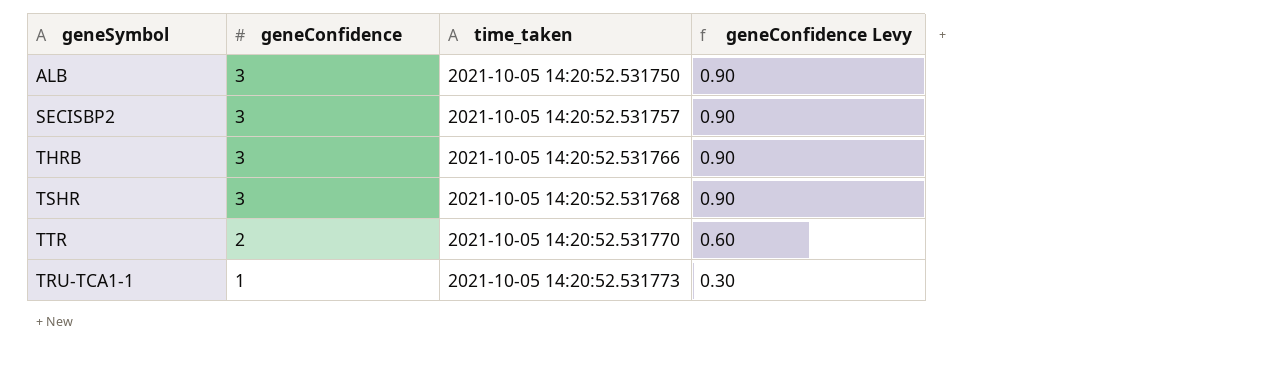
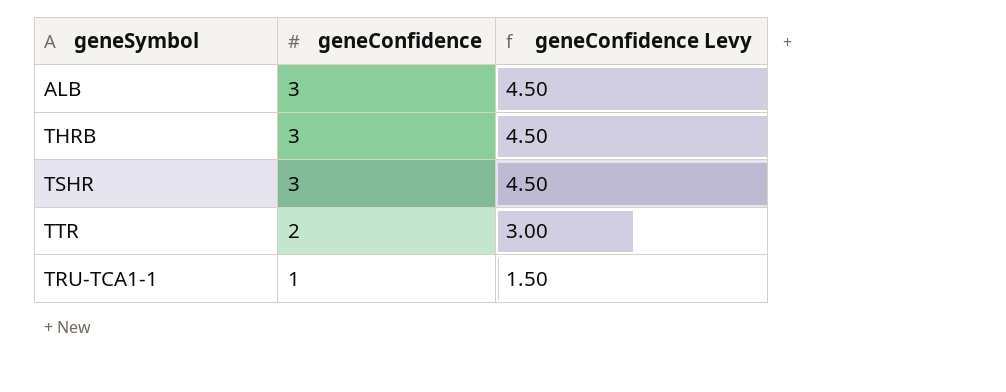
column time_taken | position: 3 -> none
column geneConfidence Levy | formula: [geneConfidence] * 0.3 -> [geneConfidence] * 1.5
row SECISBP2: 3 | 2021-10-05 14:20:52.531757 | 0.90 -> none

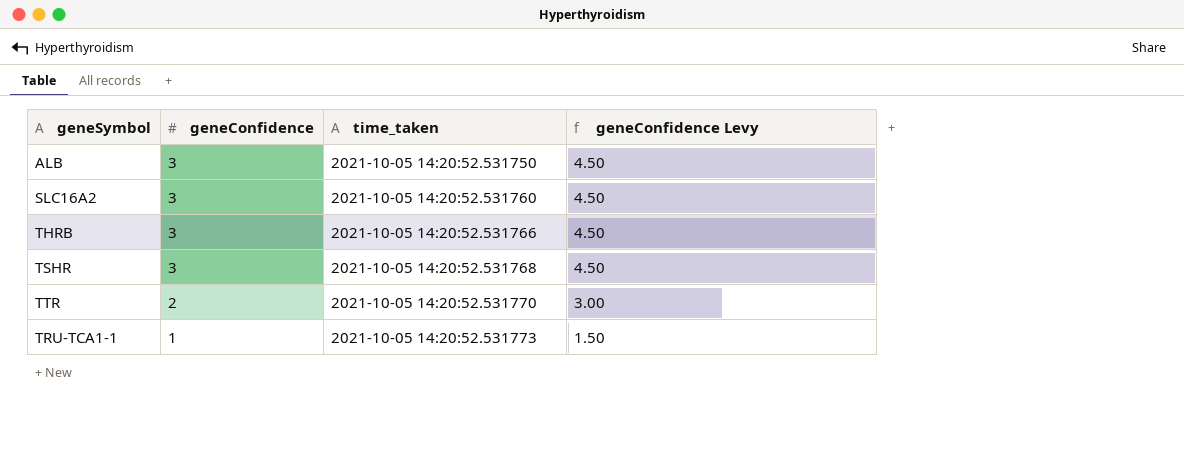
column time_taken | position: none -> 3
row SLC16A2: none -> 3 | 2021-10-05 14:20:52.531760 | 4.50

